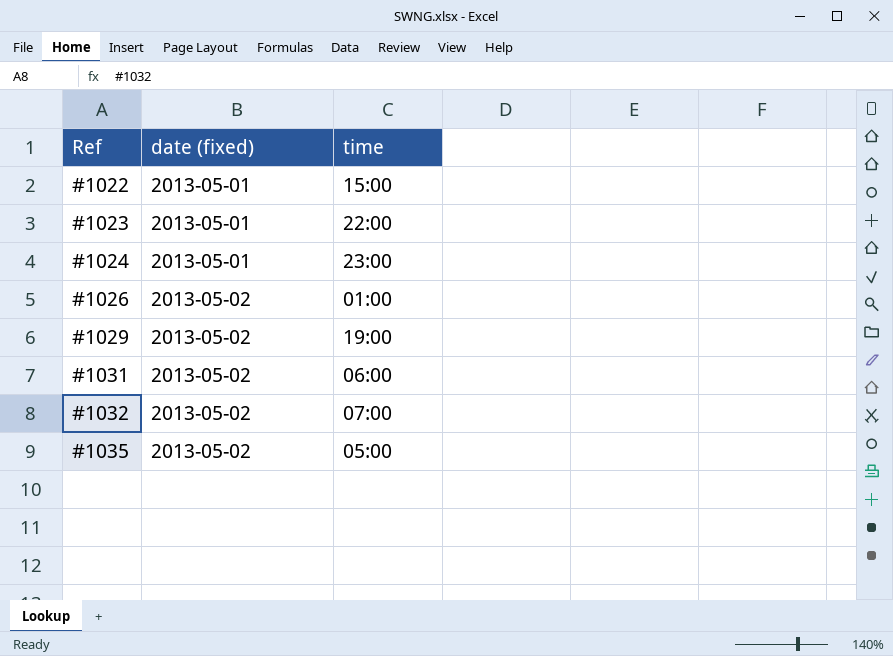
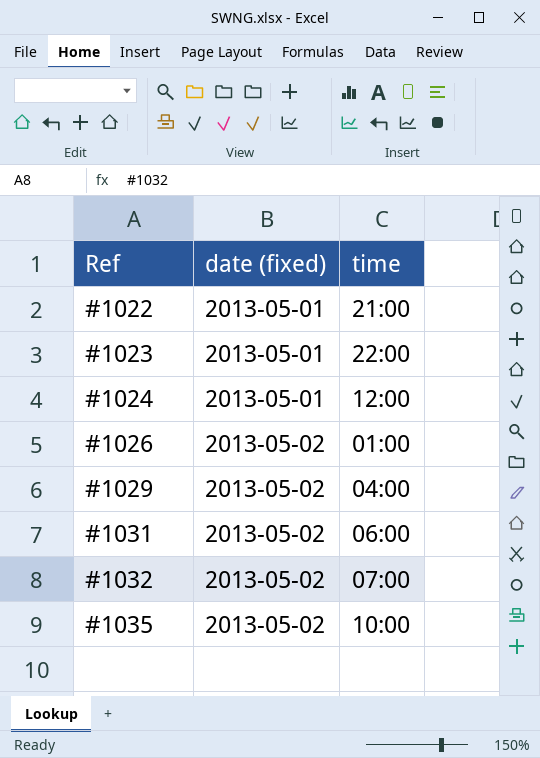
#1022 | time: 15:00 -> 21:00
#1024 | time: 23:00 -> 12:00
#1029 | time: 19:00 -> 04:00
#1035 | time: 05:00 -> 10:00

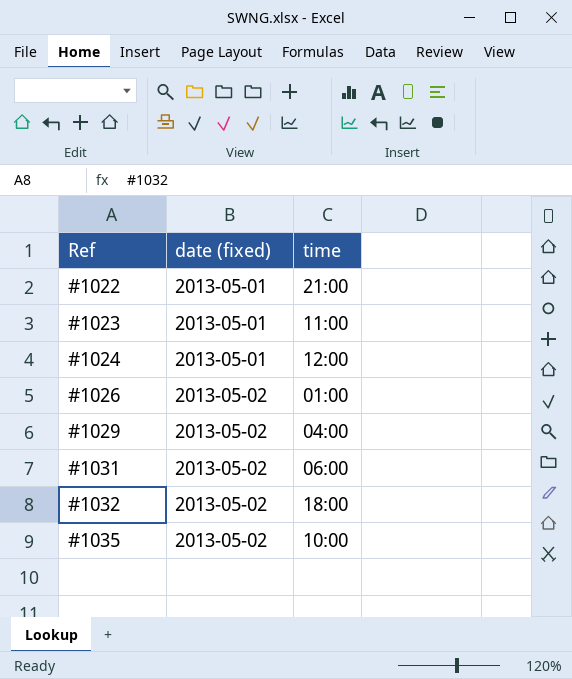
#1023 | time: 22:00 -> 11:00
#1032 | time: 07:00 -> 18:00

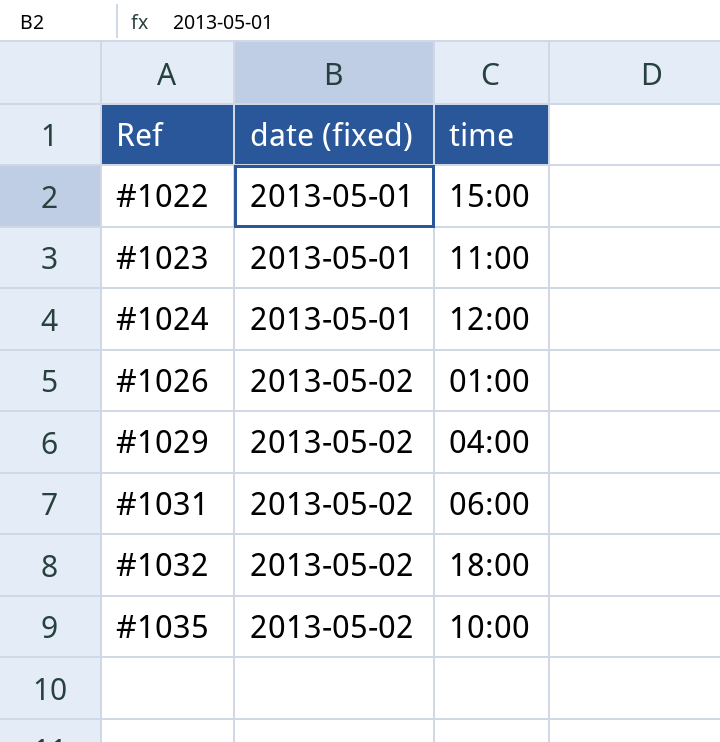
#1022 | time: 21:00 -> 15:00

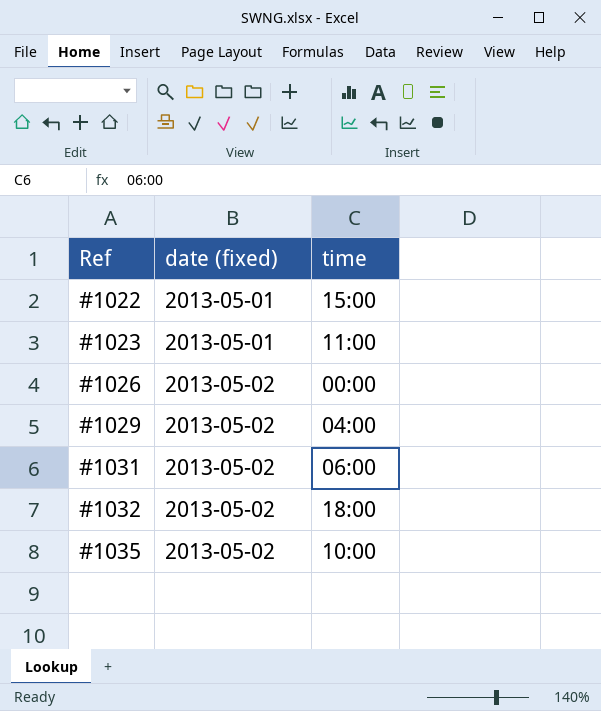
row #1024: 2013-05-01 | 12:00 -> none
#1026 | time: 01:00 -> 00:00

